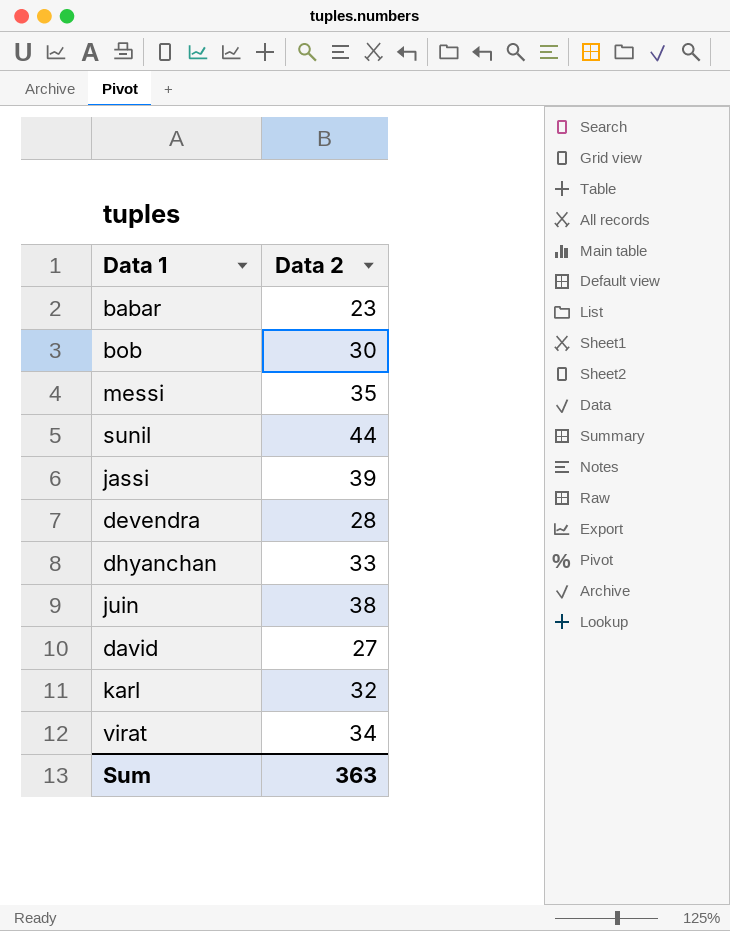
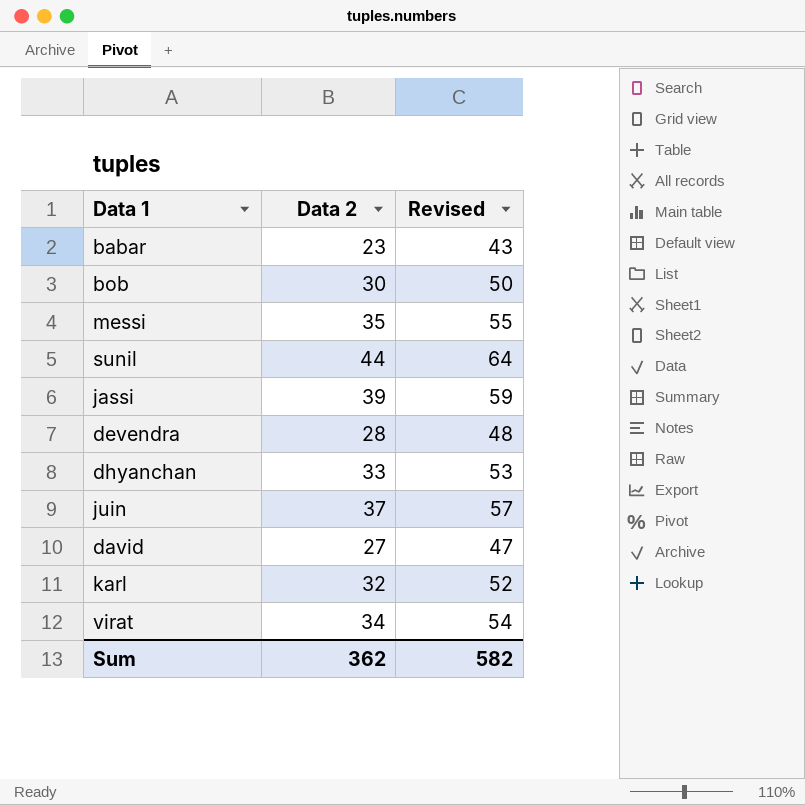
column Revised | formula: none -> [Data 2] + 20
juin | Data 2: 38 -> 37
Sum | Data 2: 363 -> 362

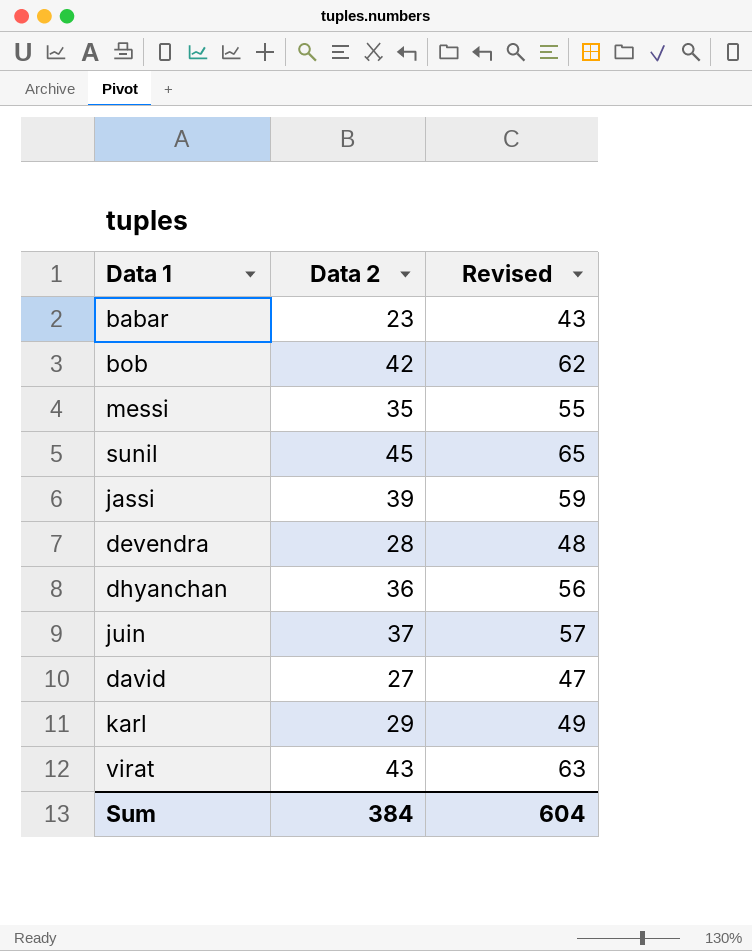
bob | Data 2: 30 -> 42
bob | Revised: 50 -> 62
sunil | Data 2: 44 -> 45
sunil | Revised: 64 -> 65
dhyanchan | Data 2: 33 -> 36
dhyanchan | Revised: 53 -> 56
karl | Data 2: 32 -> 29
karl | Revised: 52 -> 49
virat | Data 2: 34 -> 43
virat | Revised: 54 -> 63
Sum | Data 2: 362 -> 384
Sum | Revised: 582 -> 604

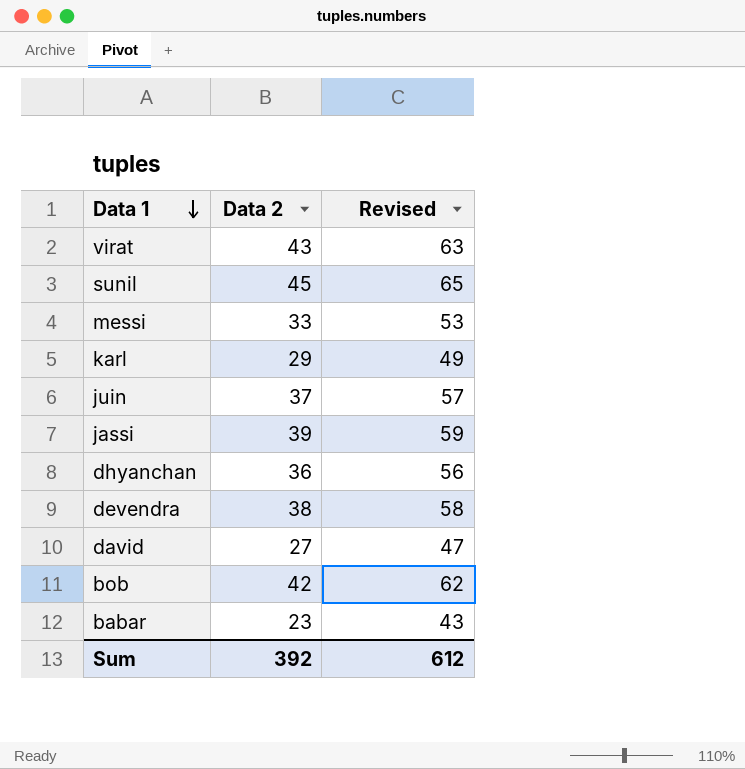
row order: none -> Data 1 descending
messi | Data 2: 35 -> 33
messi | Revised: 55 -> 53
devendra | Data 2: 28 -> 38
devendra | Revised: 48 -> 58
Sum | Data 2: 384 -> 392
Sum | Revised: 604 -> 612

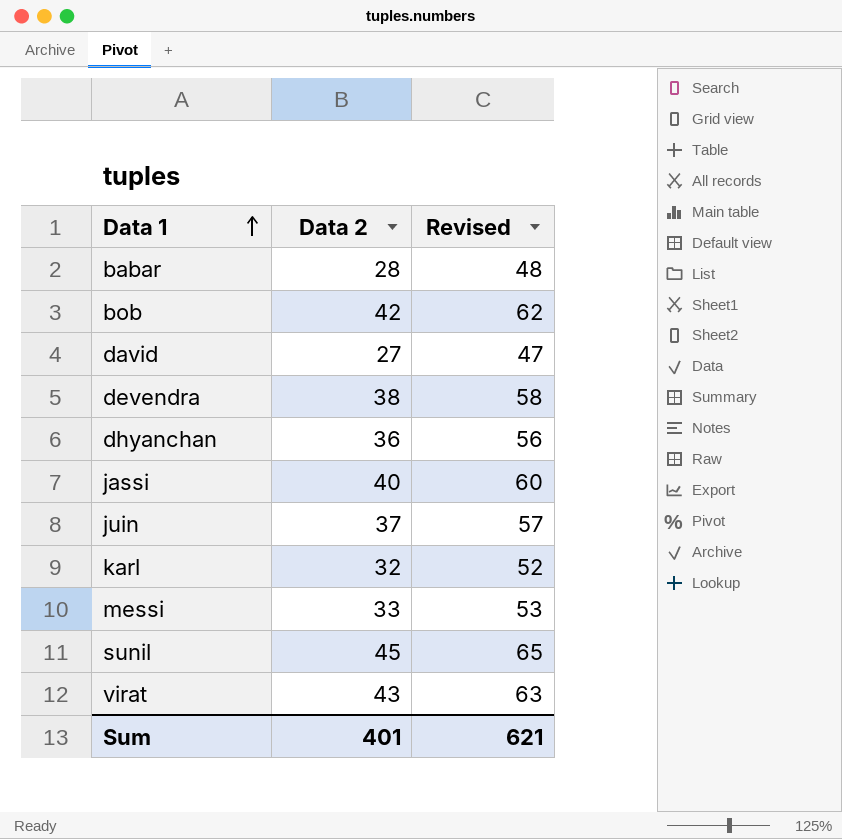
row order: Data 1 descending -> Data 1 ascending
babar | Data 2: 23 -> 28
babar | Revised: 43 -> 48
jassi | Data 2: 39 -> 40
jassi | Revised: 59 -> 60
karl | Data 2: 29 -> 32
karl | Revised: 49 -> 52
Sum | Data 2: 392 -> 401
Sum | Revised: 612 -> 621

